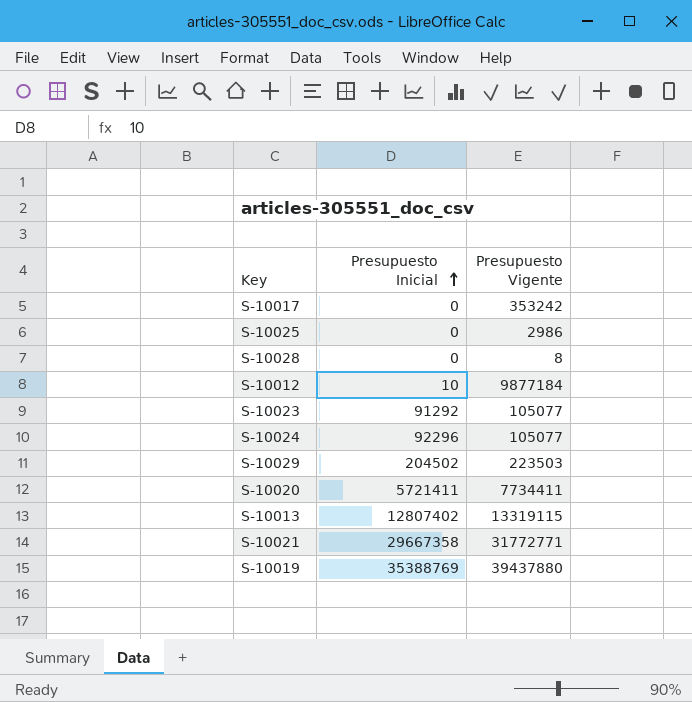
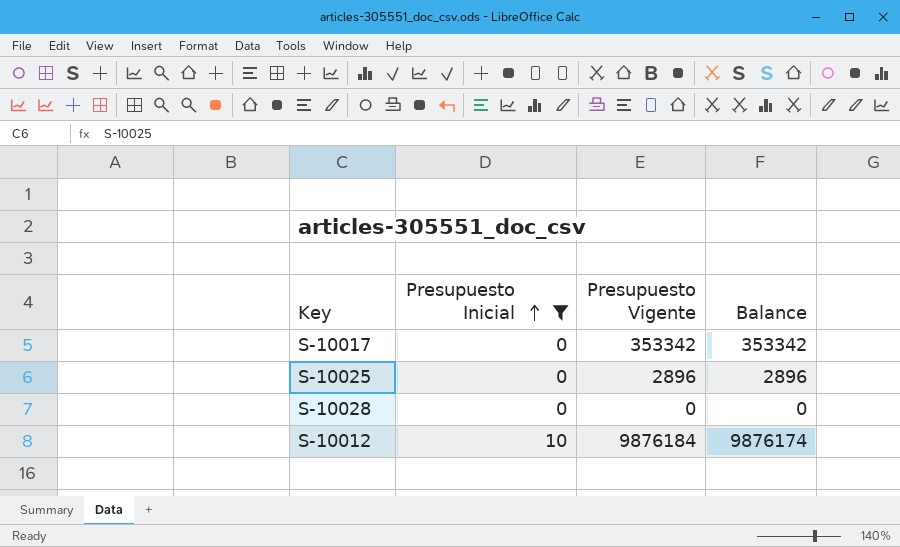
filter: none -> Presupuesto Inicial <= 10
column Balance | formula: none -> [Presupuesto Vigente] - [Presupuesto Inicial]
S-10017 | Presupuesto Vigente: 353242 -> 353342
S-10025 | Presupuesto Vigente: 2986 -> 2896
S-10028 | Presupuesto Vigente: 8 -> 0
S-10012 | Presupuesto Vigente: 9877184 -> 9876184

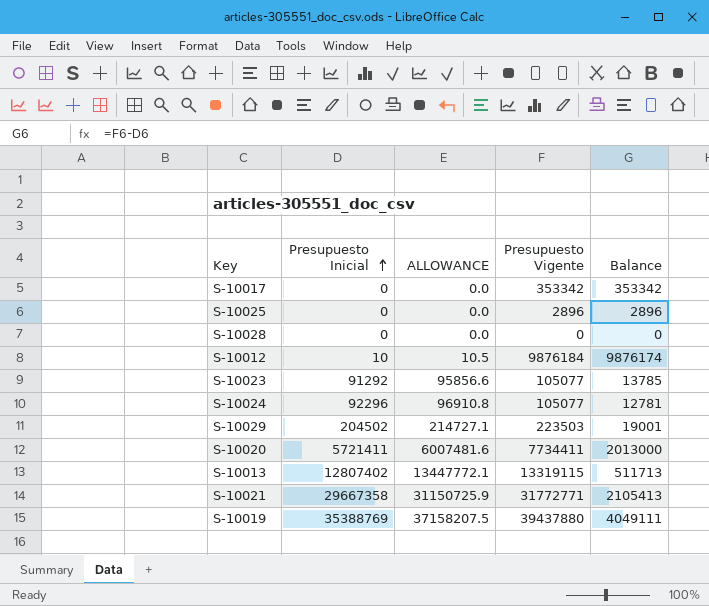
filter: Presupuesto Inicial <= 10 -> none
column ALLOWANCE | formula: none -> [Presupuesto Inicial] * 1.05

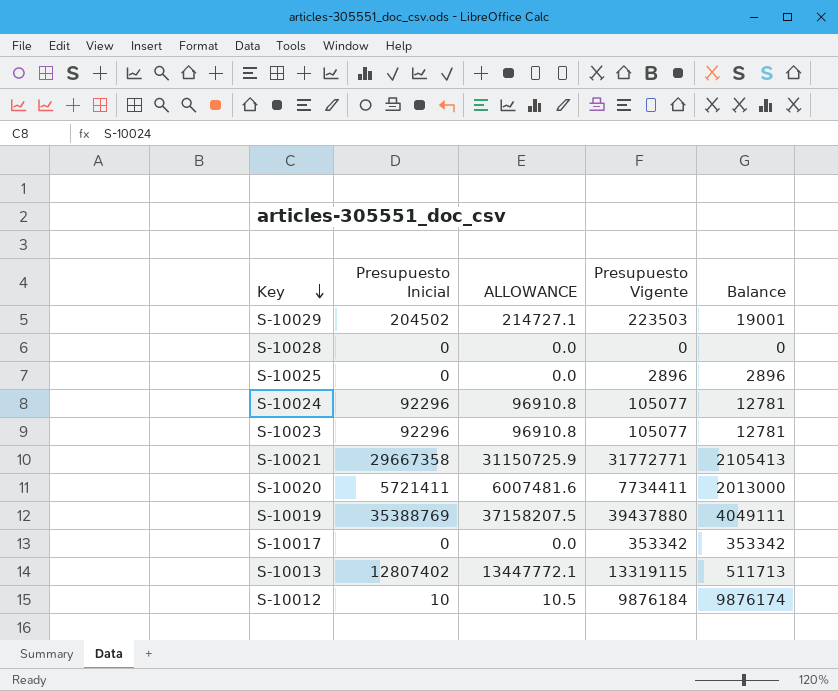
row order: Presupuesto Inicial ascending -> Key descending
S-10023 | Presupuesto Inicial: 91292 -> 92296
S-10023 | ALLOWANCE: 95856.6 -> 96910.8
S-10023 | Balance: 13785 -> 12781

